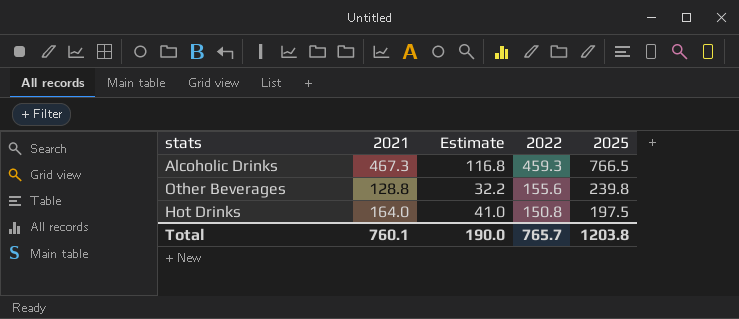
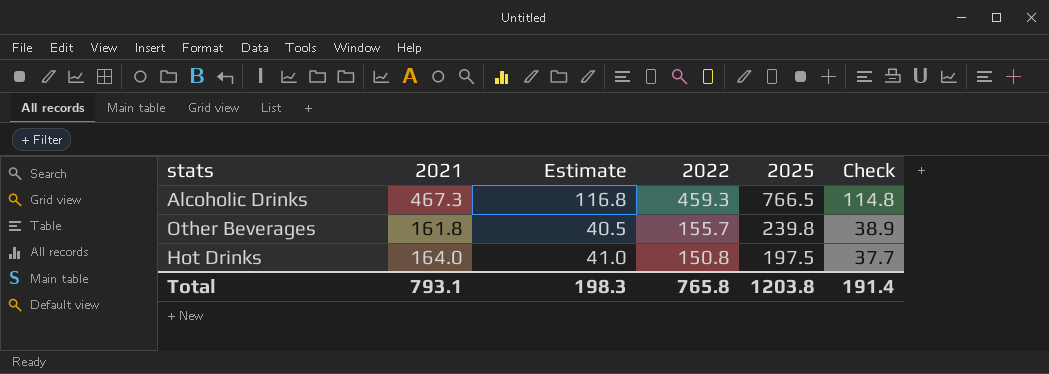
column Check | formula: none -> [2022] * 0.25
Other Beverages | 2021: 128.8 -> 161.8
Other Beverages | Estimate: 32.2 -> 40.5
Other Beverages | 2022: 155.6 -> 155.7
Total | 2021: 760.1 -> 793.1
Total | Estimate: 190.0 -> 198.3
Total | 2022: 765.7 -> 765.8

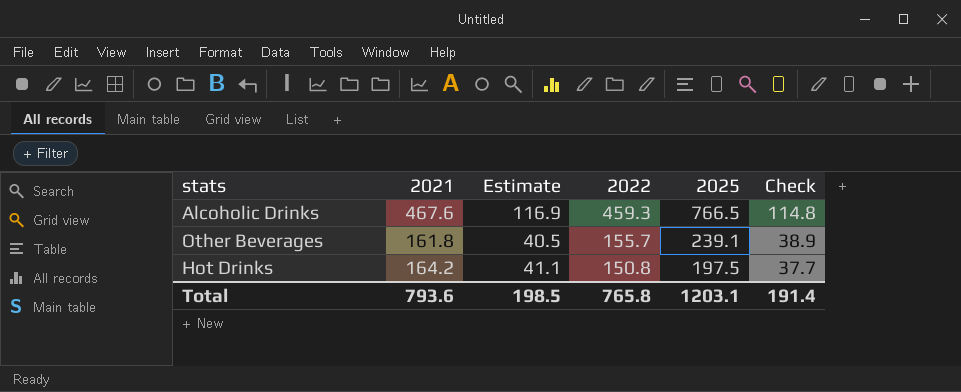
Alcoholic Drinks | 2021: 467.3 -> 467.6
Alcoholic Drinks | Estimate: 116.8 -> 116.9
Other Beverages | 2025: 239.8 -> 239.1
Hot Drinks | 2021: 164.0 -> 164.2
Hot Drinks | Estimate: 41.0 -> 41.1
Total | 2021: 793.1 -> 793.6
Total | Estimate: 198.3 -> 198.5
Total | 2025: 1203.8 -> 1203.1

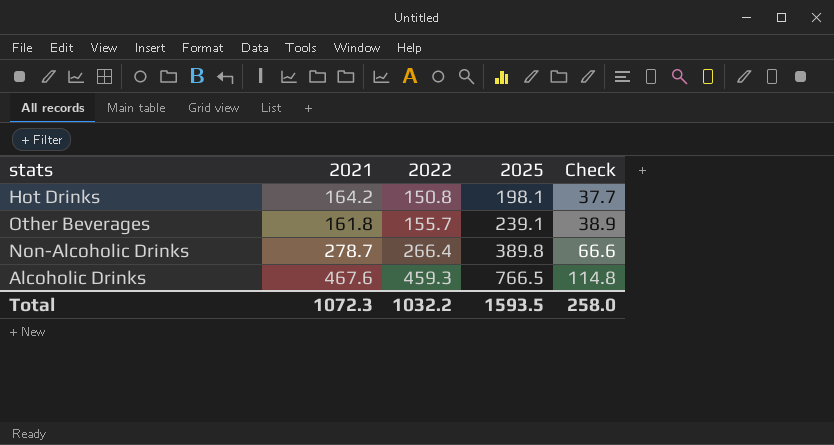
row order: 2022 descending -> 2022 ascending
column Estimate | formula: [2021] * 0.25 -> none
Hot Drinks | 2025: 197.5 -> 198.1
row Non-Alcoholic Drinks: none -> 278.7 | 266.4 | 389.8 | 66.6
Total | 2021: 793.6 -> 1072.3
Total | 2022: 765.8 -> 1032.2
Total | 2025: 1203.1 -> 1593.5
Total | Check: 191.4 -> 258.0

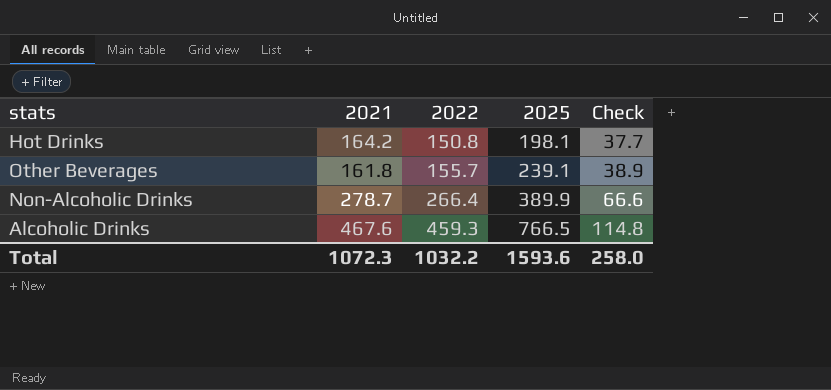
Non-Alcoholic Drinks | 2025: 389.8 -> 389.9
Total | 2025: 1593.5 -> 1593.6

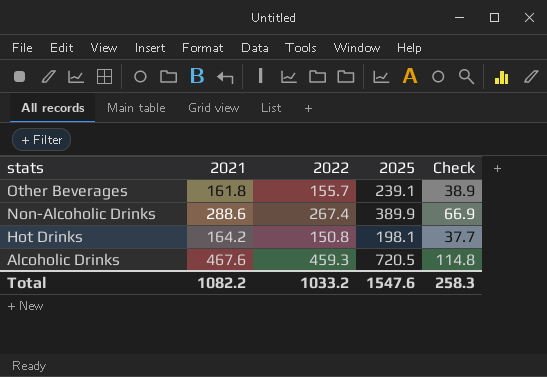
row order: 2022 ascending -> stats descending
Non-Alcoholic Drinks | 2021: 278.7 -> 288.6
Non-Alcoholic Drinks | 2022: 266.4 -> 267.4
Non-Alcoholic Drinks | Check: 66.6 -> 66.9
Alcoholic Drinks | 2025: 766.5 -> 720.5
Total | 2021: 1072.3 -> 1082.2
Total | 2022: 1032.2 -> 1033.2
Total | 2025: 1593.6 -> 1547.6
Total | Check: 258.0 -> 258.3

